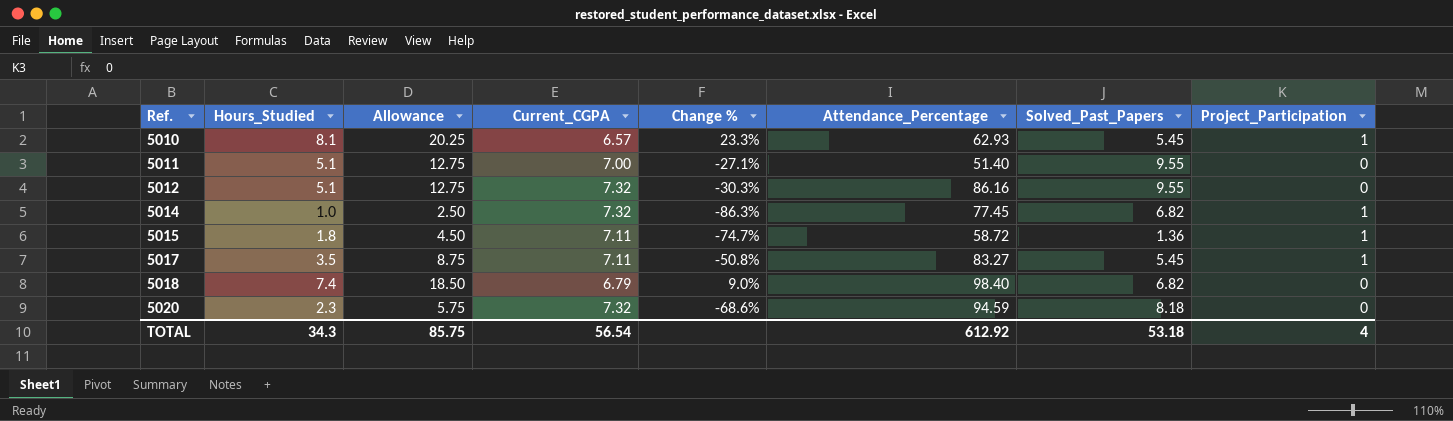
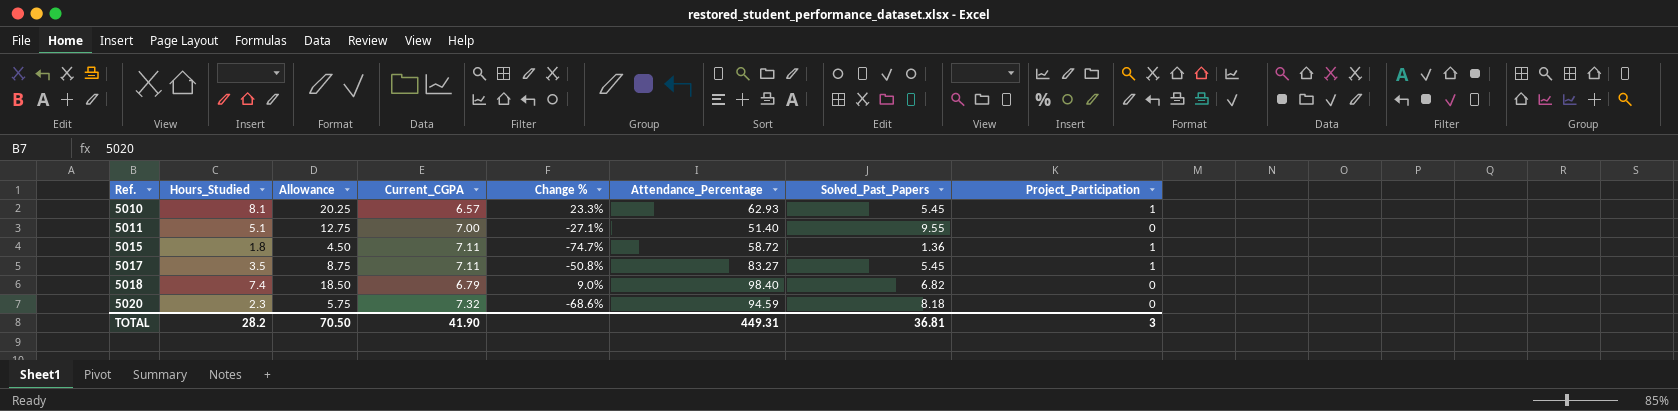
row 5012: 5.1 | 12.75 | 7.32 | -30.3% | 86.16 | 9.55 | 0 -> none
row 5014: 1.0 | 2.50 | 7.32 | -86.3% | 77.45 | 6.82 | 1 -> none
TOTAL | Hours_Studied: 34.3 -> 28.2
TOTAL | Allowance: 85.75 -> 70.50
TOTAL | Current_CGPA: 56.54 -> 41.90
TOTAL | Attendance_Percentage: 612.92 -> 449.31
TOTAL | Solved_Past_Papers: 53.18 -> 36.81
TOTAL | Project_Participation: 4 -> 3

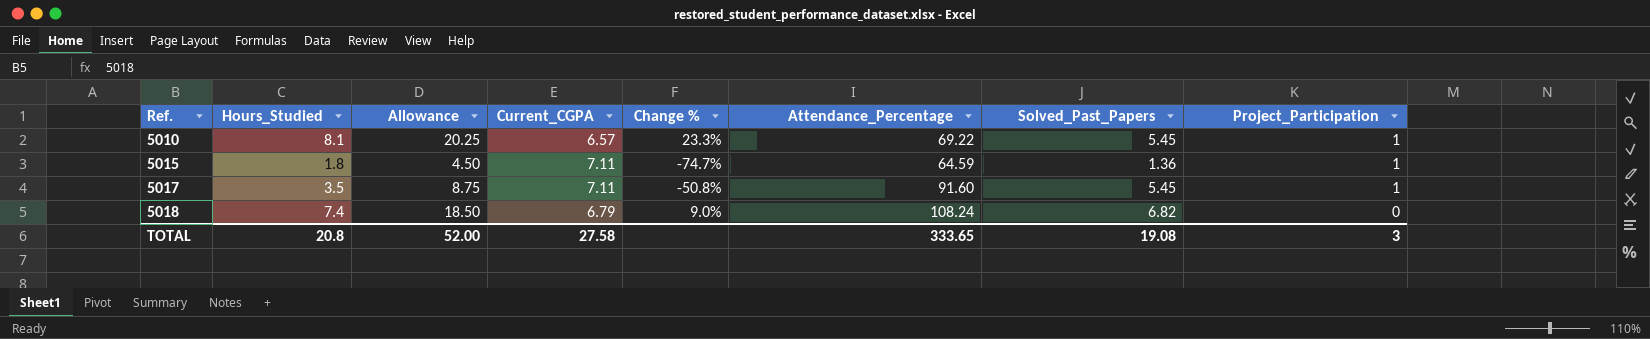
row 5011: 5.1 | 12.75 | 7.00 | -27.1% | 51.40 | 9.55 | 0 -> none
row 5020: 2.3 | 5.75 | 7.32 | -68.6% | 94.59 | 8.18 | 0 -> none
5010 | Attendance_Percentage: 62.93 -> 69.22
5015 | Attendance_Percentage: 58.72 -> 64.59
5017 | Attendance_Percentage: 83.27 -> 91.60
5018 | Attendance_Percentage: 98.40 -> 108.24
TOTAL | Hours_Studied: 28.2 -> 20.8
TOTAL | Allowance: 70.50 -> 52.00
TOTAL | Current_CGPA: 41.90 -> 27.58
TOTAL | Attendance_Percentage: 449.31 -> 333.65
TOTAL | Solved_Past_Papers: 36.81 -> 19.08

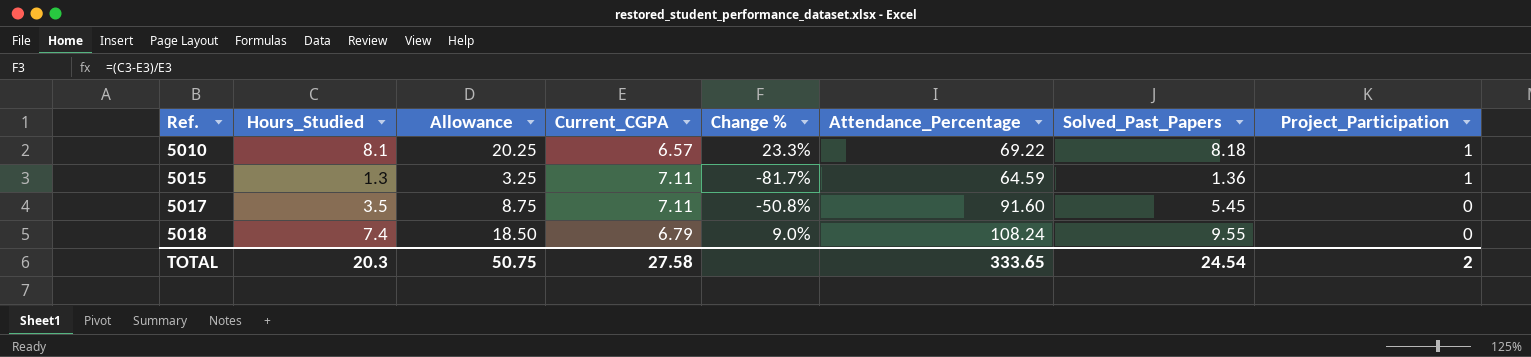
5010 | Solved_Past_Papers: 5.45 -> 8.18
5015 | Hours_Studied: 1.8 -> 1.3
5015 | Allowance: 4.50 -> 3.25
5015 | Change %: -74.7% -> -81.7%
5017 | Project_Participation: 1 -> 0
5018 | Solved_Past_Papers: 6.82 -> 9.55
TOTAL | Hours_Studied: 20.8 -> 20.3
TOTAL | Allowance: 52.00 -> 50.75
TOTAL | Solved_Past_Papers: 19.08 -> 24.54
TOTAL | Project_Participation: 3 -> 2

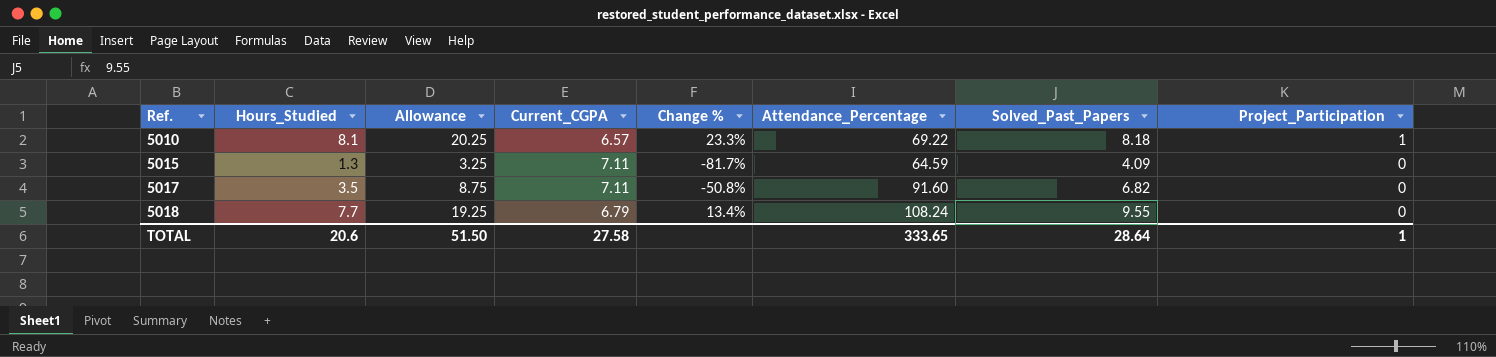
5015 | Solved_Past_Papers: 1.36 -> 4.09
5015 | Project_Participation: 1 -> 0
5017 | Solved_Past_Papers: 5.45 -> 6.82
5018 | Hours_Studied: 7.4 -> 7.7
5018 | Allowance: 18.50 -> 19.25
5018 | Change %: 9.0% -> 13.4%
TOTAL | Hours_Studied: 20.3 -> 20.6
TOTAL | Allowance: 50.75 -> 51.50
TOTAL | Solved_Past_Papers: 24.54 -> 28.64
TOTAL | Project_Participation: 2 -> 1

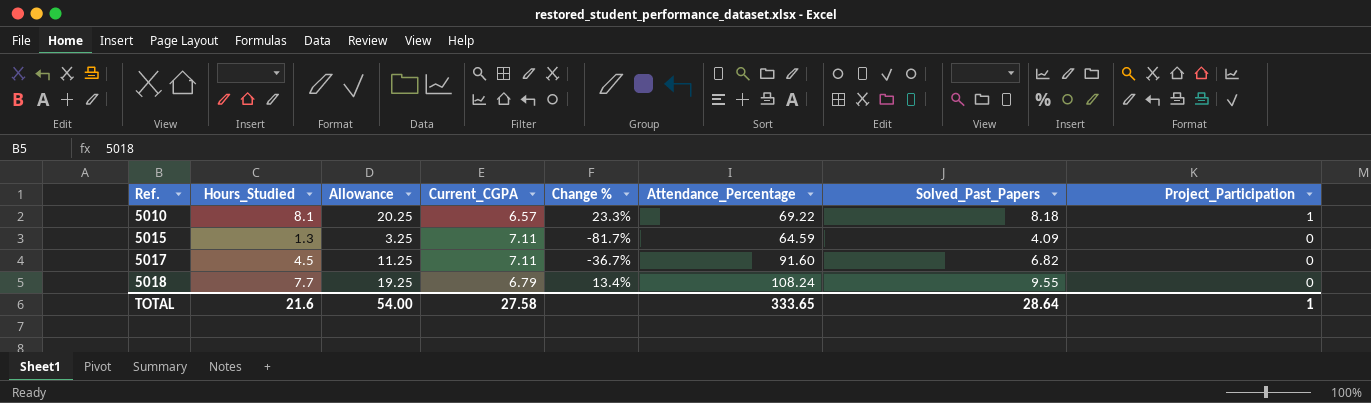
5017 | Hours_Studied: 3.5 -> 4.5
5017 | Allowance: 8.75 -> 11.25
5017 | Change %: -50.8% -> -36.7%
TOTAL | Hours_Studied: 20.6 -> 21.6
TOTAL | Allowance: 51.50 -> 54.00

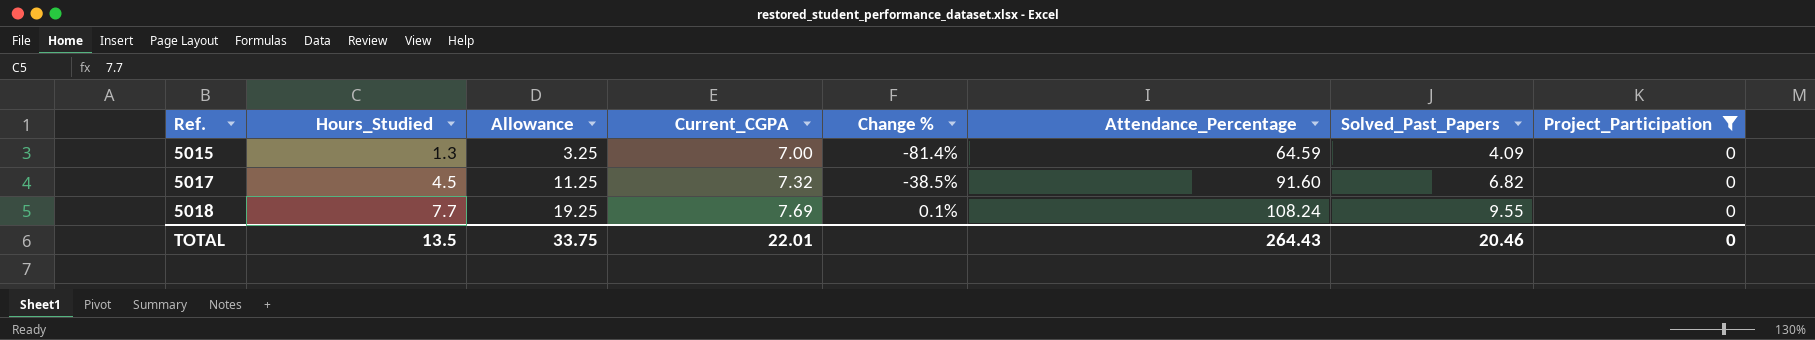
filter: none -> Project_Participation = 0
5015 | Current_CGPA: 7.11 -> 7.00
5015 | Change %: -81.7% -> -81.4%
5017 | Current_CGPA: 7.11 -> 7.32
5017 | Change %: -36.7% -> -38.5%
5018 | Current_CGPA: 6.79 -> 7.69
5018 | Change %: 13.4% -> 0.1%
TOTAL | Hours_Studied: 21.6 -> 13.5
TOTAL | Allowance: 54.00 -> 33.75
TOTAL | Current_CGPA: 27.58 -> 22.01
TOTAL | Attendance_Percentage: 333.65 -> 264.43
TOTAL | Solved_Past_Papers: 28.64 -> 20.46
TOTAL | Project_Participation: 1 -> 0

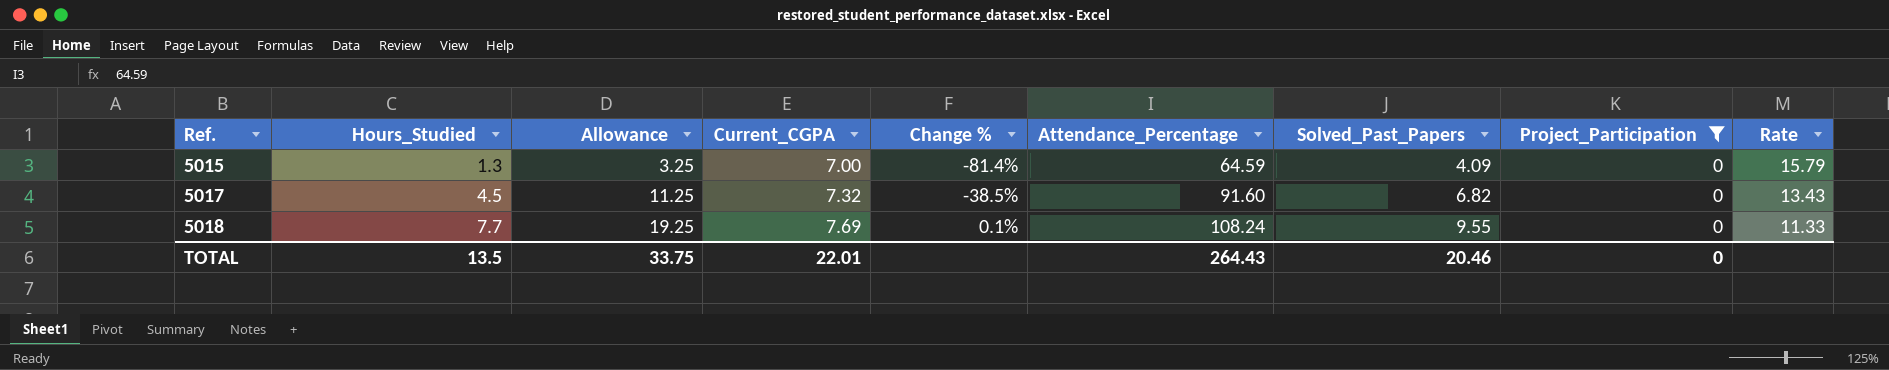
column Rate | formula: none -> [Attendance_Percentage] / [Solved_Past_Papers]

